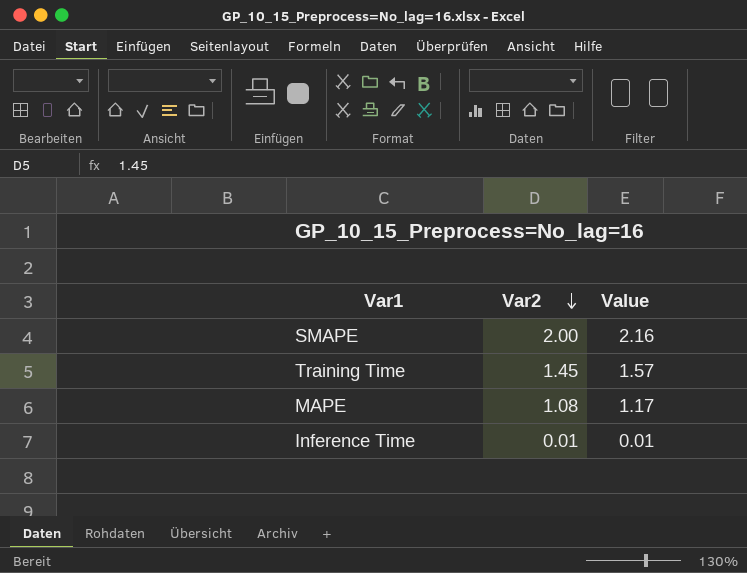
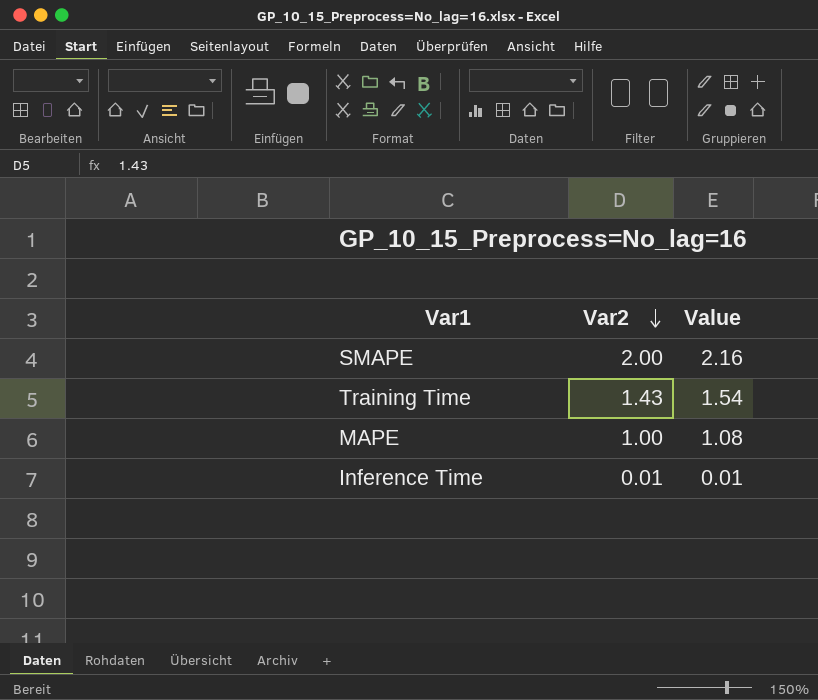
Training Time | Var2: 1.45 -> 1.43
Training Time | Value: 1.57 -> 1.54
MAPE | Var2: 1.08 -> 1.00
MAPE | Value: 1.17 -> 1.08

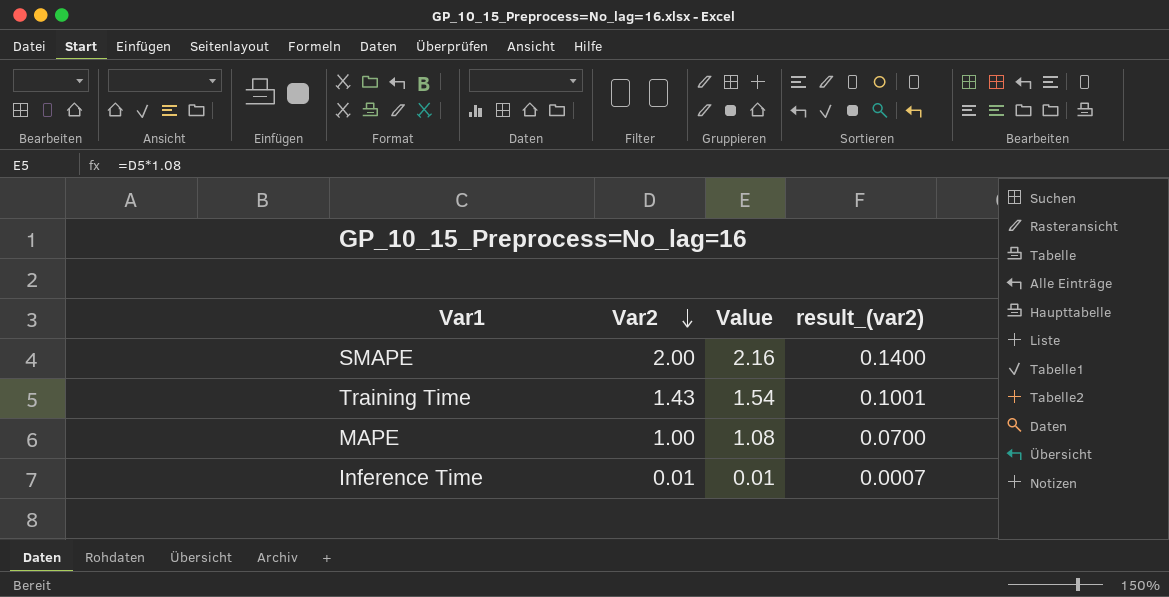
column result_(var2) | formula: none -> [Var2] * 0.07

